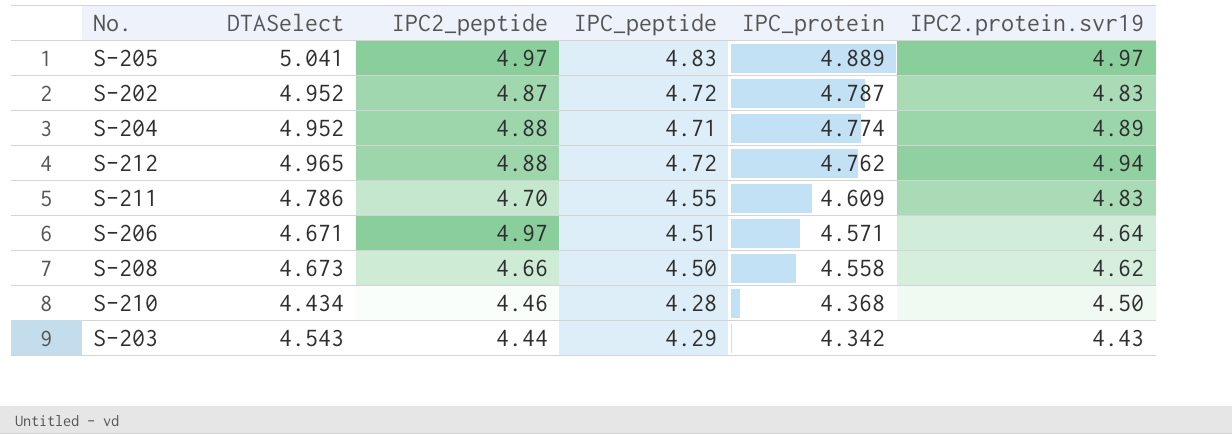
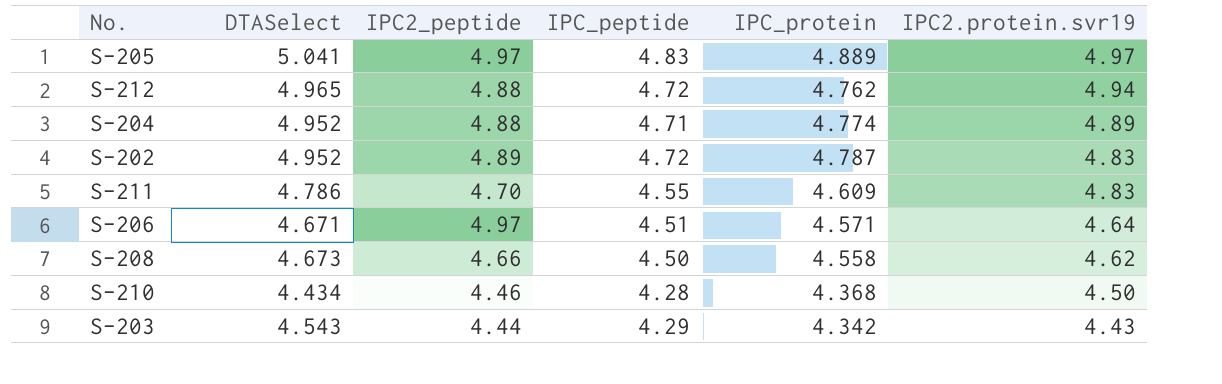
row order: IPC_protein descending -> IPC2.protein.svr19 descending
S-202 | IPC2_peptide: 4.87 -> 4.89

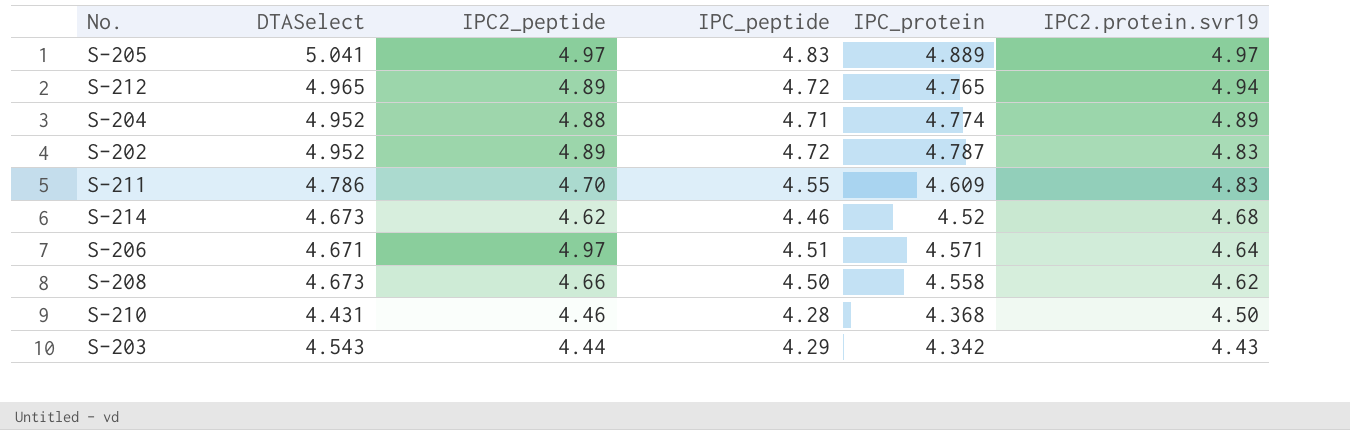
S-212 | IPC2_peptide: 4.88 -> 4.89
S-212 | IPC_protein: 4.762 -> 4.765
row S-214: none -> 4.673 | 4.62 | 4.46 | 4.52 | 4.68
S-210 | DTASelect: 4.434 -> 4.431

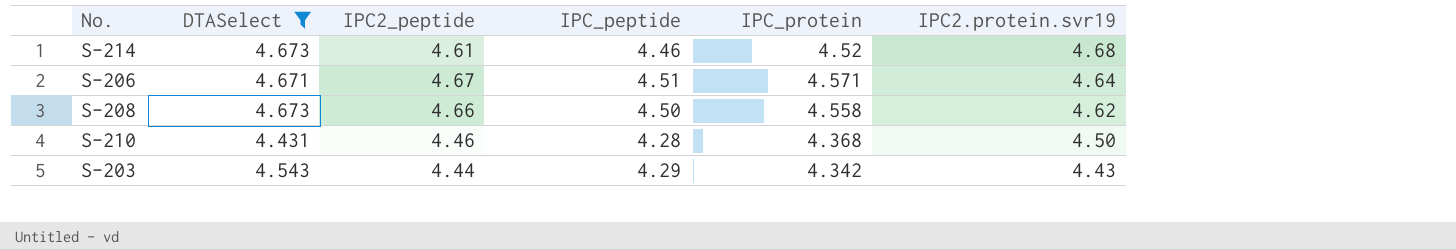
filter: none -> DTASelect <= 4.673
S-214 | IPC2_peptide: 4.62 -> 4.61
S-206 | IPC2_peptide: 4.97 -> 4.67

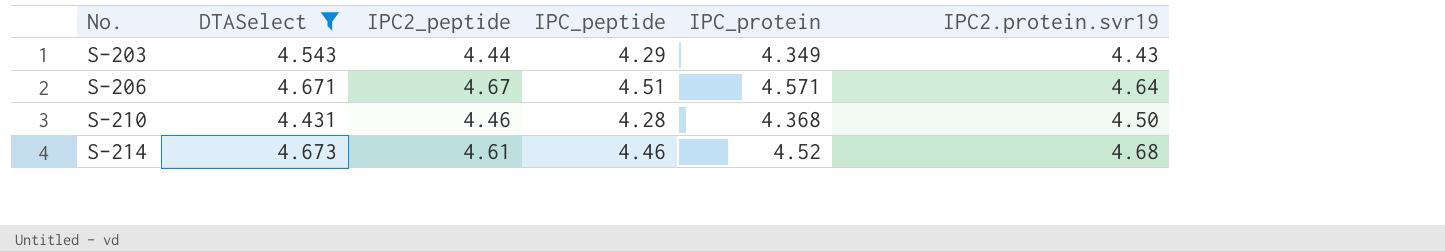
row order: IPC2.protein.svr19 descending -> No. ascending
row S-208: 4.673 | 4.66 | 4.50 | 4.558 | 4.62 -> none
S-203 | IPC_protein: 4.342 -> 4.349

